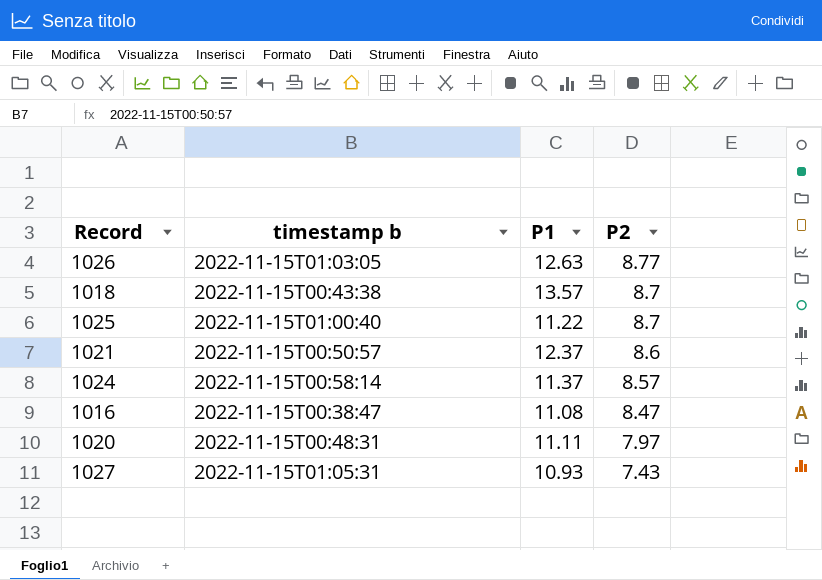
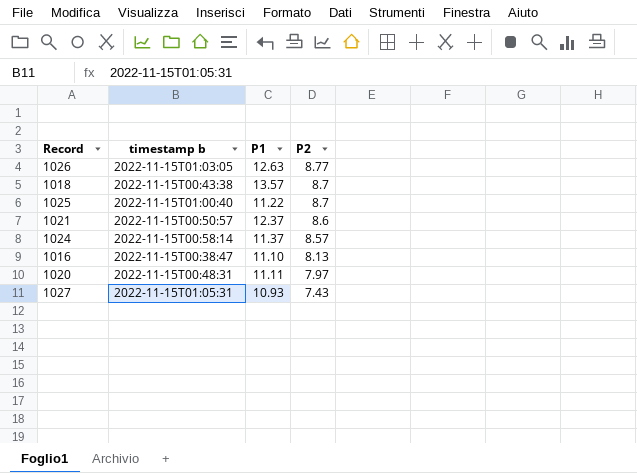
1016 | P1: 11.08 -> 11.10
1016 | P2: 8.47 -> 8.13

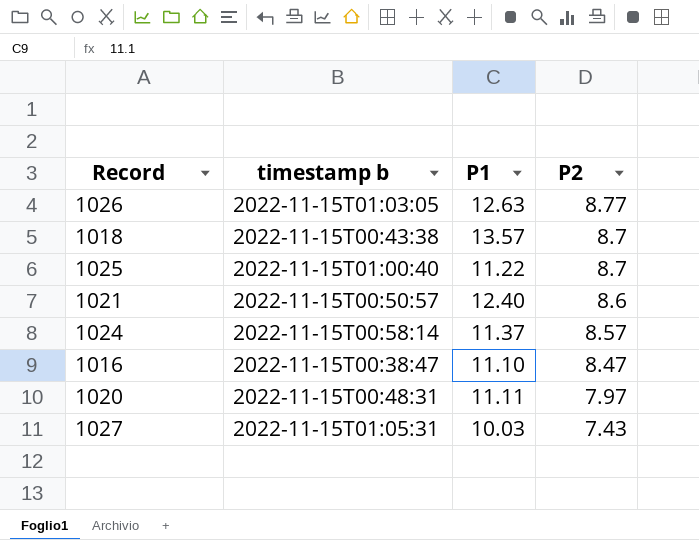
1021 | P1: 12.37 -> 12.40
1016 | P2: 8.13 -> 8.47
1027 | P1: 10.93 -> 10.03

